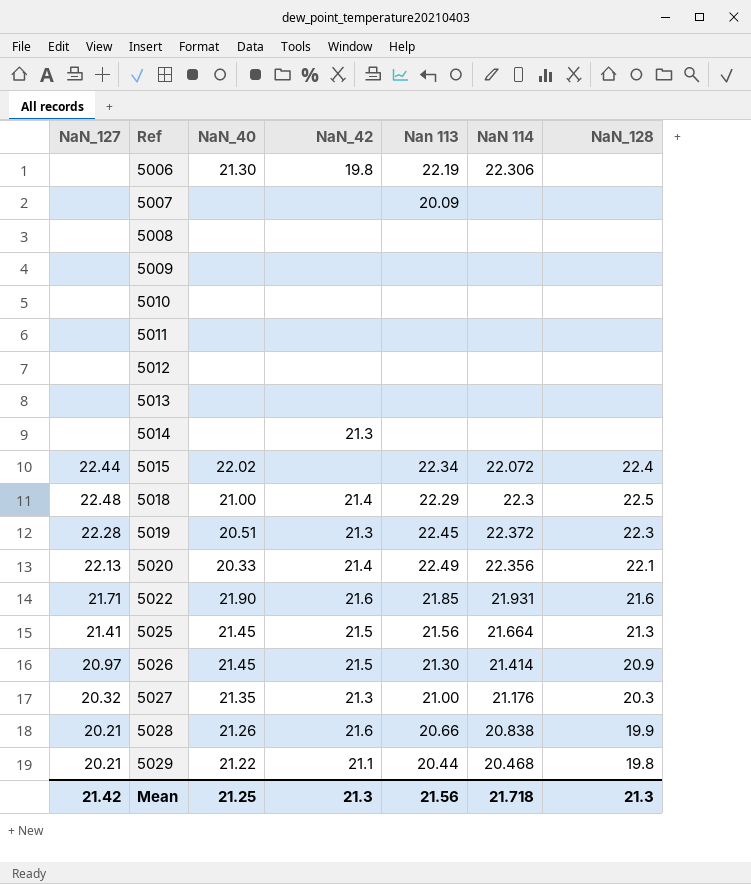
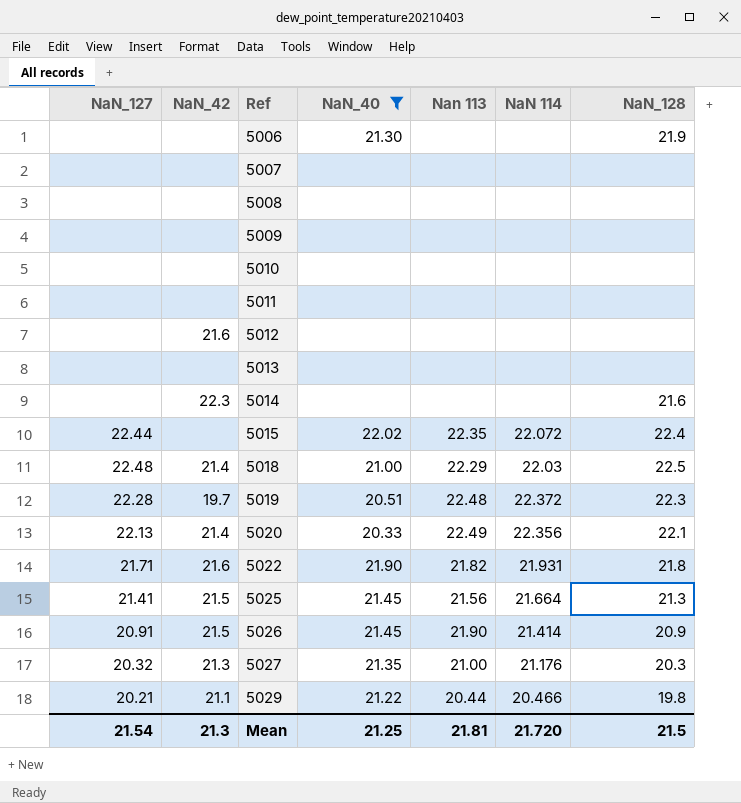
filter: none -> NaN_40 != 21.26
column NaN_42 | position: 4 -> 2
5006 | NaN_42: 19.8 -> none
5006 | Nan 113: 22.19 -> none
5006 | NaN 114: 22.306 -> none
5006 | NaN_128: none -> 21.9
5007 | Nan 113: 20.09 -> none
5012 | NaN_42: none -> 21.6
5014 | NaN_42: 21.3 -> 22.3
5014 | NaN_128: none -> 21.6
5015 | Nan 113: 22.34 -> 22.35
5018 | NaN 114: 22.3 -> 22.03
5019 | NaN_42: 21.3 -> 19.7
5019 | Nan 113: 22.45 -> 22.48
5022 | Nan 113: 21.85 -> 21.82
5022 | NaN_128: 21.6 -> 21.8
5026 | NaN_127: 20.97 -> 20.91
5026 | Nan 113: 21.30 -> 21.90
5029 | NaN 114: 20.468 -> 20.466
Mean | NaN_127: 21.42 -> 21.54
Mean | Nan 113: 21.56 -> 21.81
Mean | NaN 114: 21.718 -> 21.720
Mean | NaN_128: 21.3 -> 21.5

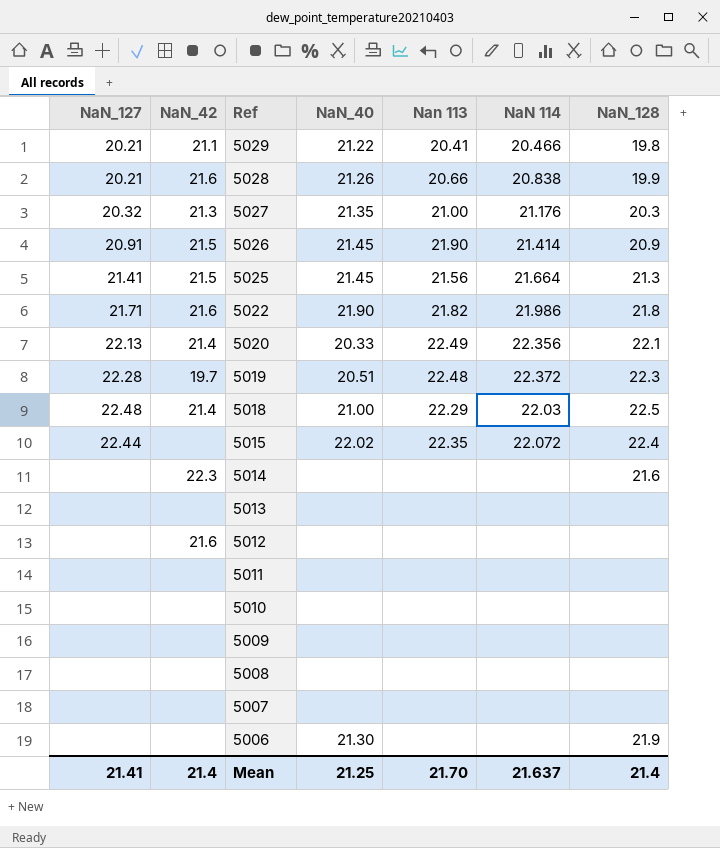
filter: NaN_40 != 21.26 -> none
row order: Ref ascending -> Ref descending
5029 | Nan 113: 20.44 -> 20.41
5022 | NaN 114: 21.931 -> 21.986
Mean | NaN_127: 21.54 -> 21.41
Mean | NaN_42: 21.3 -> 21.4
Mean | Nan 113: 21.81 -> 21.70
Mean | NaN 114: 21.720 -> 21.637
Mean | NaN_128: 21.5 -> 21.4

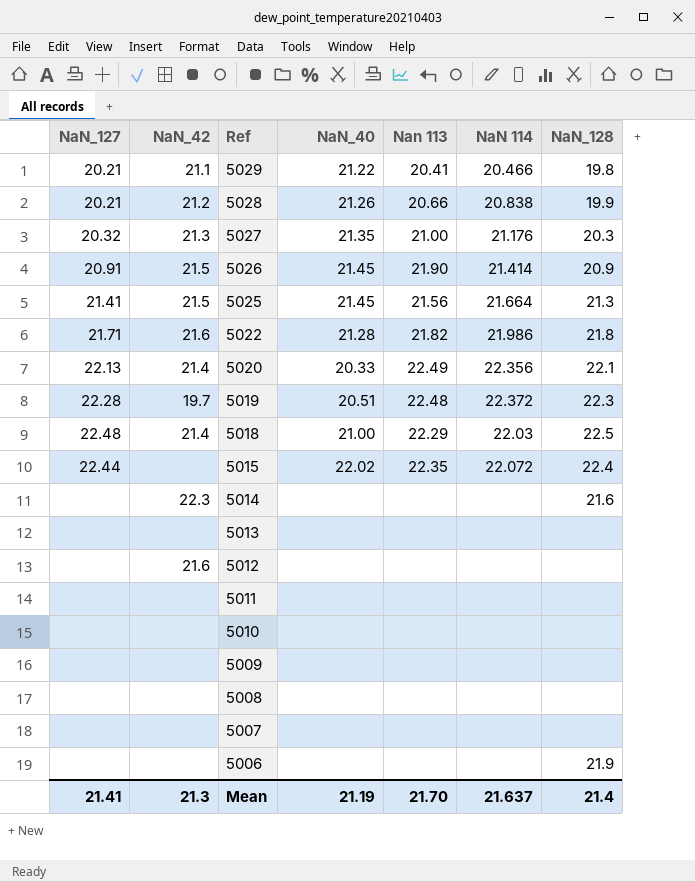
5028 | NaN_42: 21.6 -> 21.2
5022 | NaN_40: 21.90 -> 21.28
5006 | NaN_40: 21.30 -> none
Mean | NaN_42: 21.4 -> 21.3
Mean | NaN_40: 21.25 -> 21.19

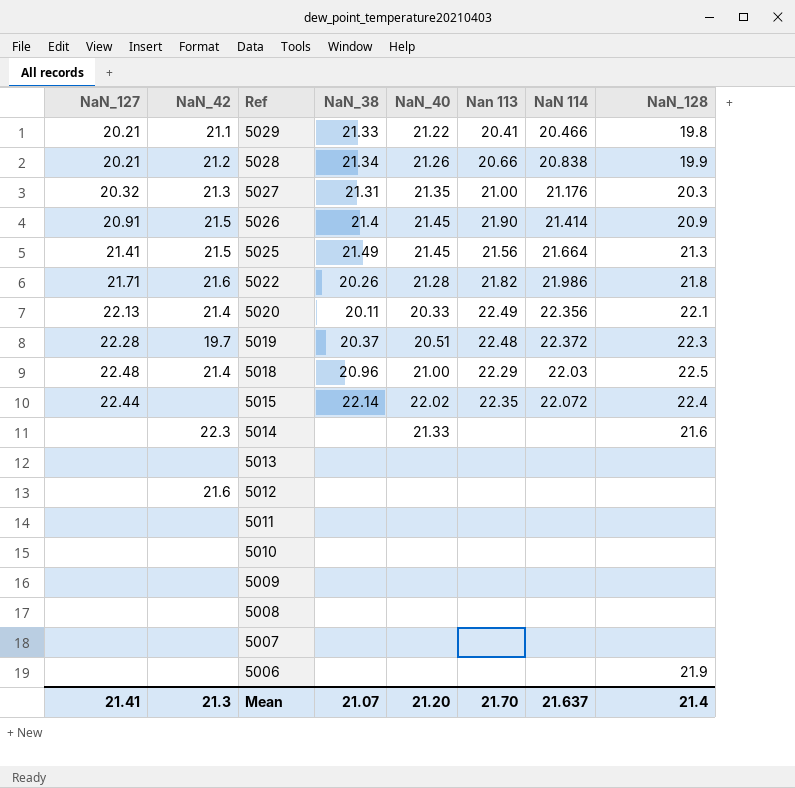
column NaN_38 | position: none -> 4
5014 | NaN_40: none -> 21.33
Mean | NaN_40: 21.19 -> 21.20

